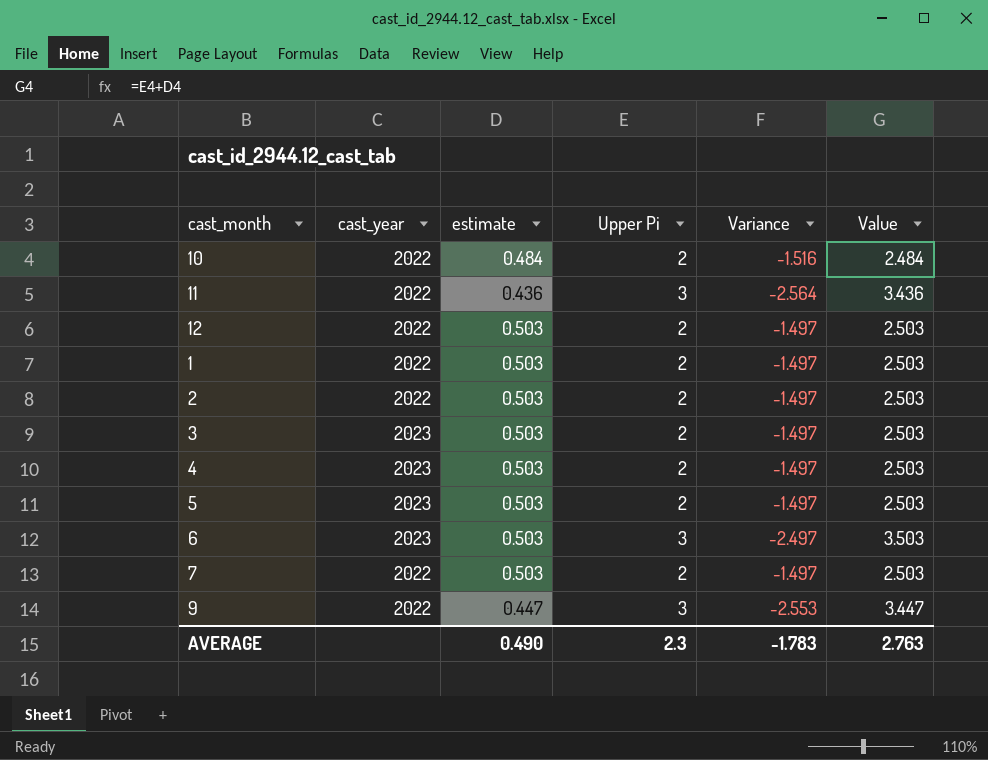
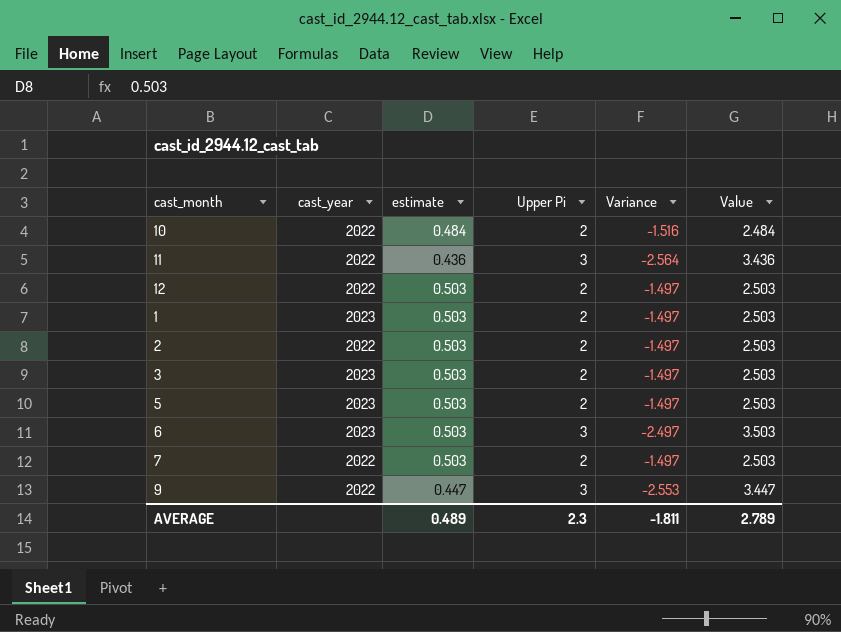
row 4: 2023 | 0.503 | 2 | -1.497 | 2.503 -> none
1 | cast_year: 2022 -> 2023
AVERAGE | estimate: 0.490 -> 0.489
AVERAGE | Variance: -1.783 -> -1.811
AVERAGE | Value: 2.763 -> 2.789

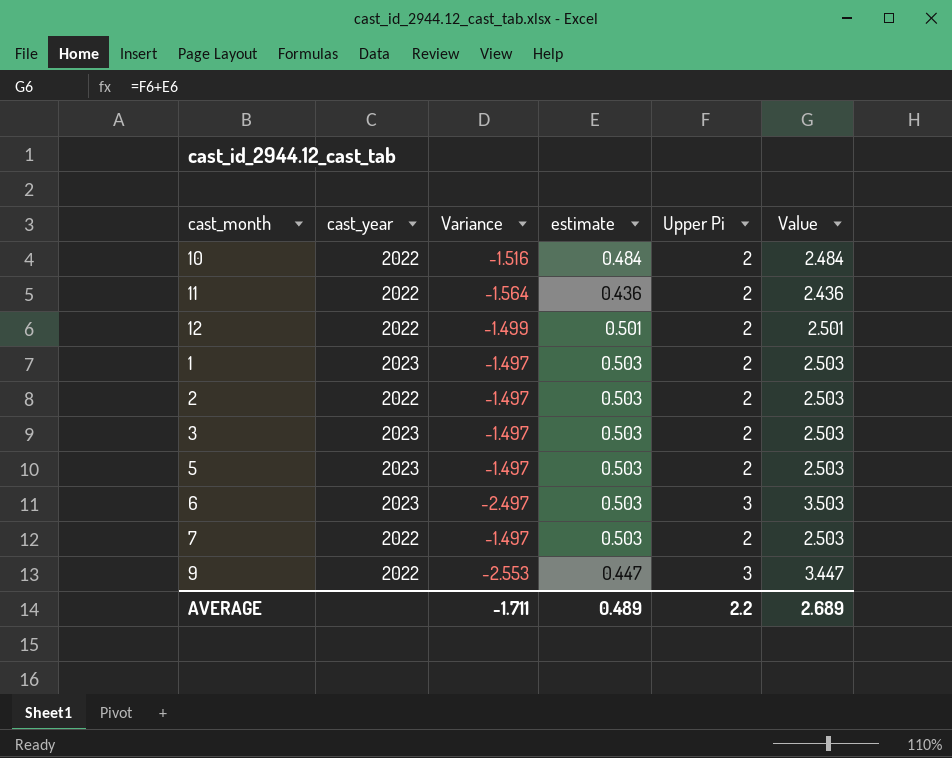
column Variance | position: 5 -> 3
11 | Variance: -2.564 -> -1.564
11 | Upper Pi: 3 -> 2
11 | Value: 3.436 -> 2.436
12 | Variance: -1.497 -> -1.499
12 | estimate: 0.503 -> 0.501
12 | Value: 2.503 -> 2.501
AVERAGE | Variance: -1.811 -> -1.711
AVERAGE | Upper Pi: 2.3 -> 2.2
AVERAGE | Value: 2.789 -> 2.689

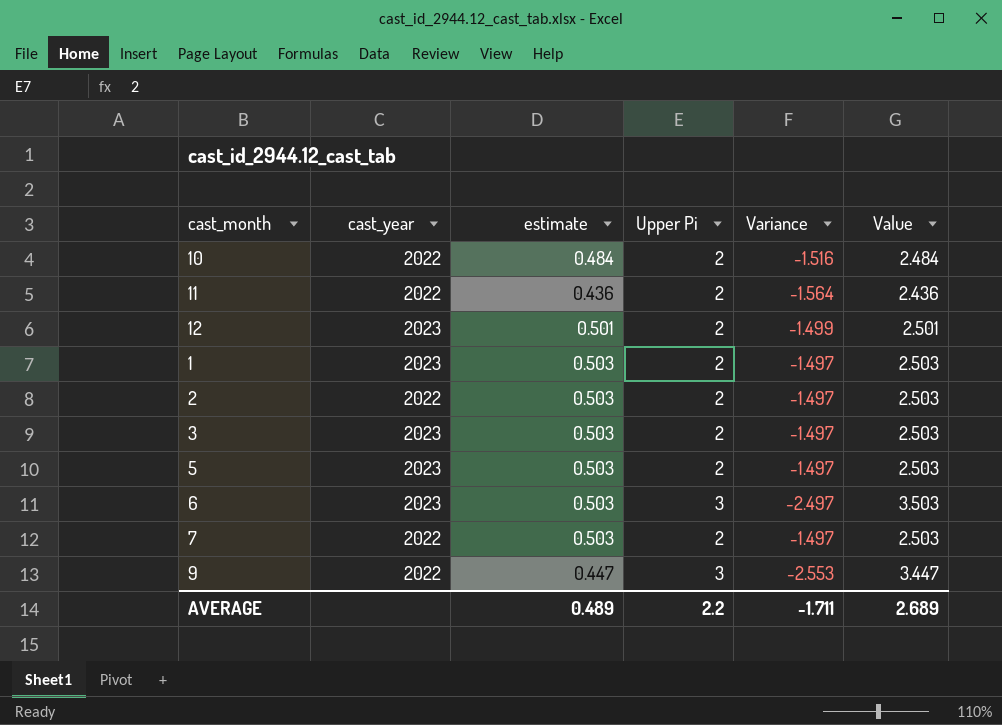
column Variance | position: 3 -> 5
12 | cast_year: 2022 -> 2023

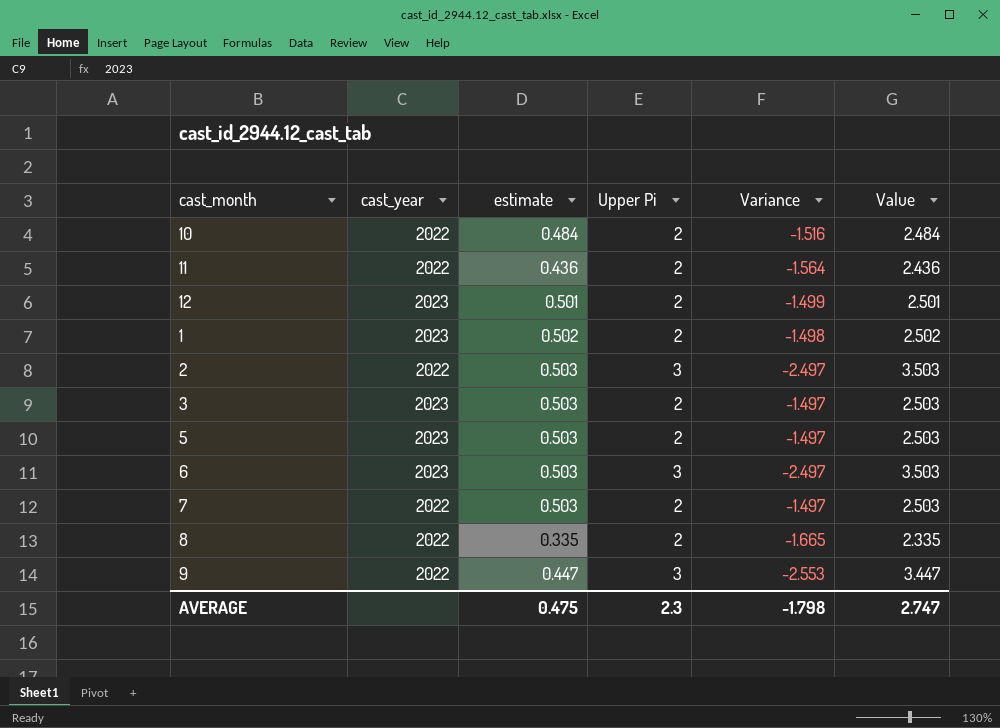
1 | estimate: 0.503 -> 0.502
1 | Variance: -1.497 -> -1.498
1 | Value: 2.503 -> 2.502
2 | Upper Pi: 2 -> 3
2 | Variance: -1.497 -> -2.497
2 | Value: 2.503 -> 3.503
row 8: none -> 2022 | 0.335 | 2 | -1.665 | 2.335
AVERAGE | estimate: 0.489 -> 0.475
AVERAGE | Upper Pi: 2.2 -> 2.3
AVERAGE | Variance: -1.711 -> -1.798
AVERAGE | Value: 2.689 -> 2.747

